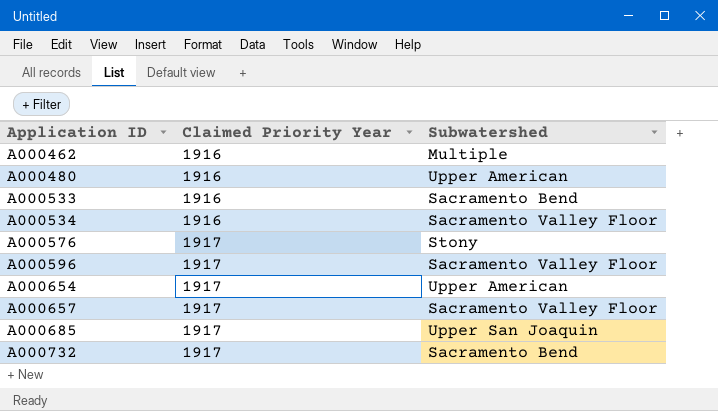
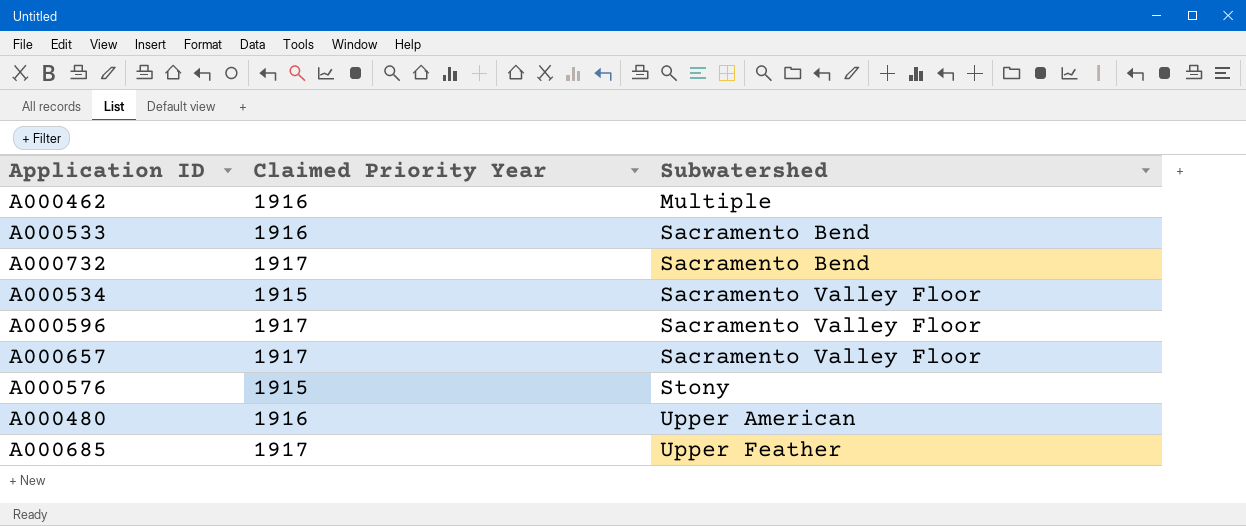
row order: Application ID ascending -> Subwatershed ascending
row A000654: 1917 | Upper American -> none
A000534 | Claimed Priority Year: 1916 -> 1915
A000576 | Claimed Priority Year: 1917 -> 1915
A000685 | Subwatershed: Upper San Joaquin -> Upper Feather

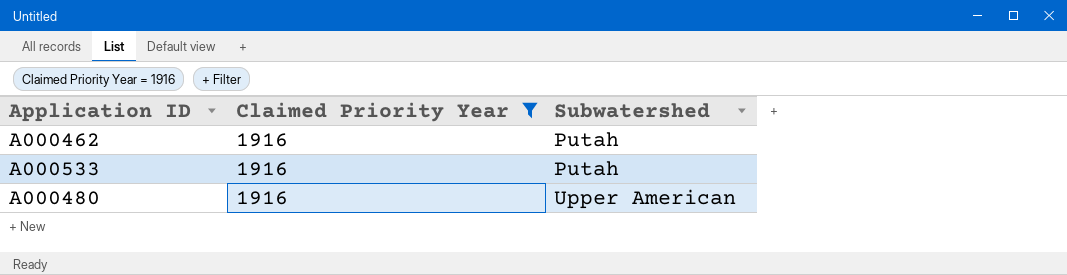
filter: none -> Claimed Priority Year = 1916
A000462 | Subwatershed: Multiple -> Putah
A000533 | Subwatershed: Sacramento Bend -> Putah

